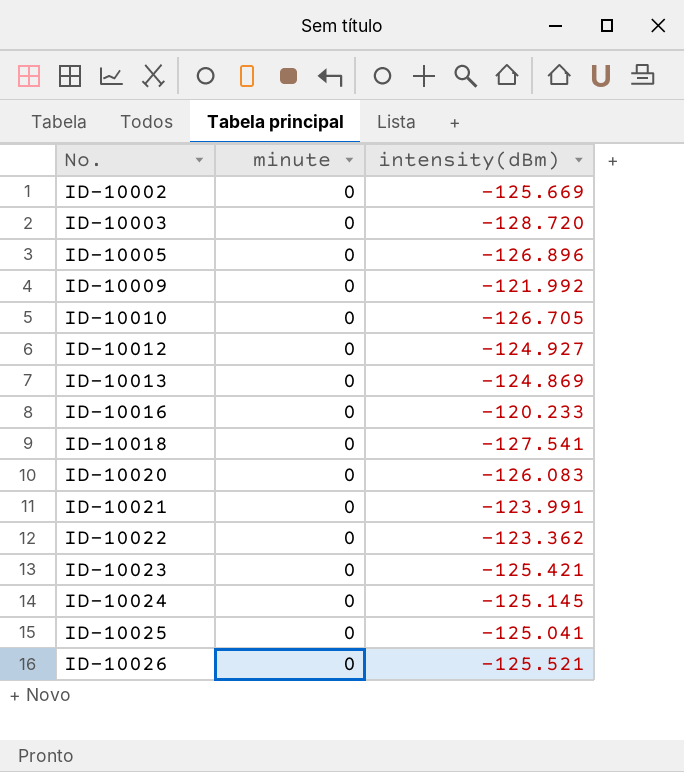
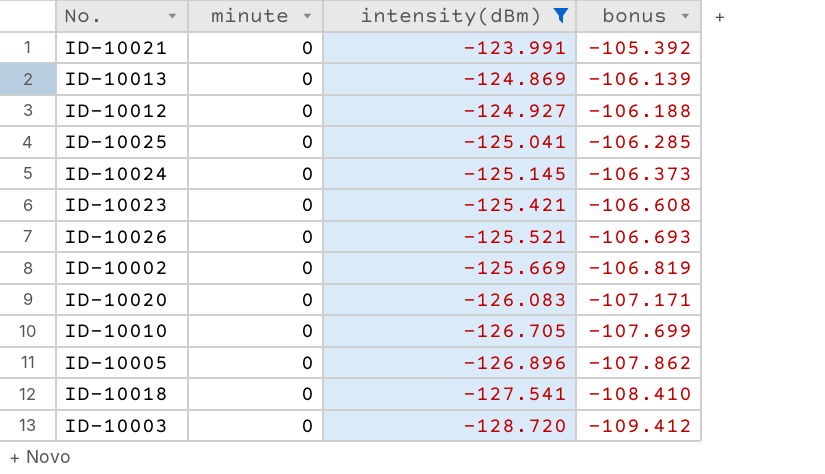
filter: none -> intensity(dBm) <= -123.991
row order: No. ascending -> intensity(dBm) descending
column bonus | formula: none -> [intensity(dBm)] * 0.85

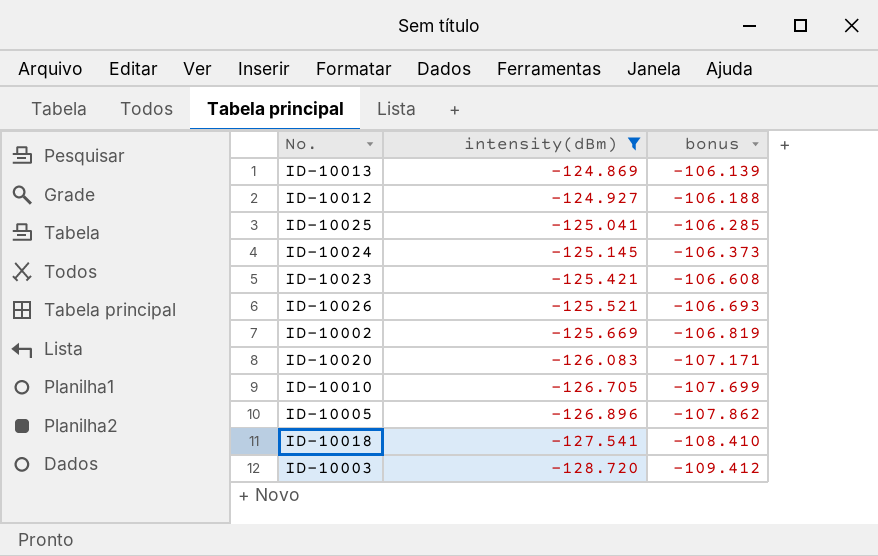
column minute | position: 2 -> none
row ID-10021: 0 | -123.991 | -105.392 -> none

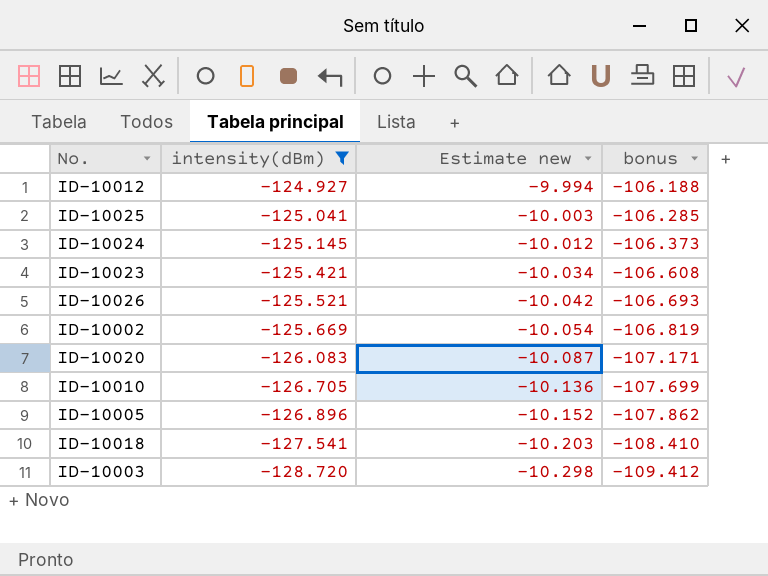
column Estimate new | formula: none -> [intensity(dBm)] * 0.08
row ID-10013: -124.869 | -106.139 -> none

